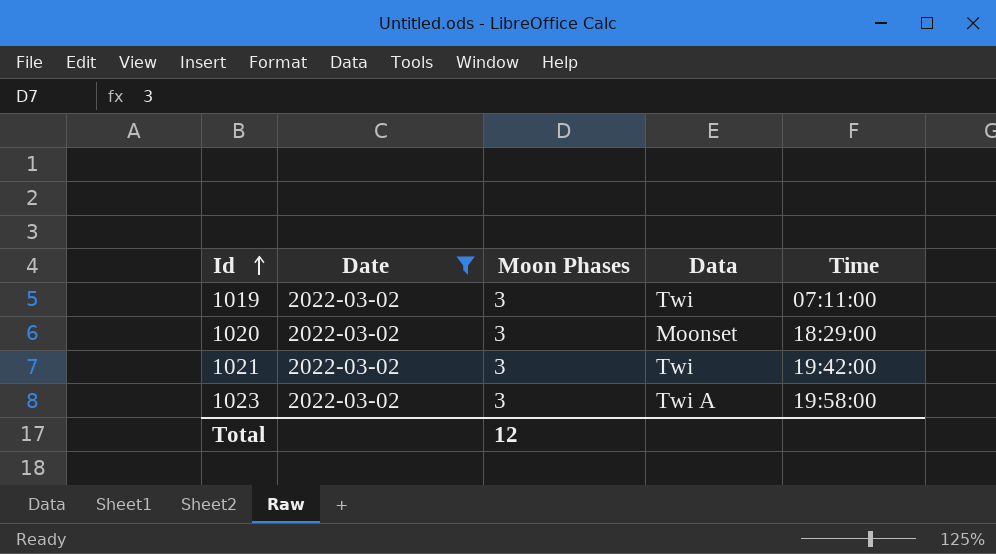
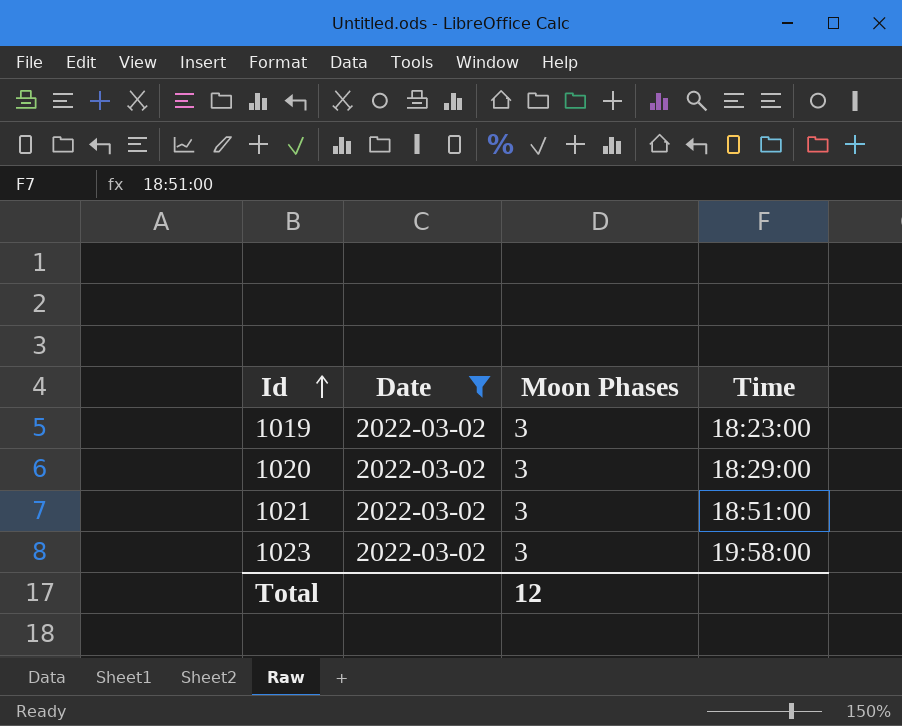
column Data | position: 4 -> none
1019 | Time: 07:11:00 -> 18:23:00
1021 | Time: 19:42:00 -> 18:51:00

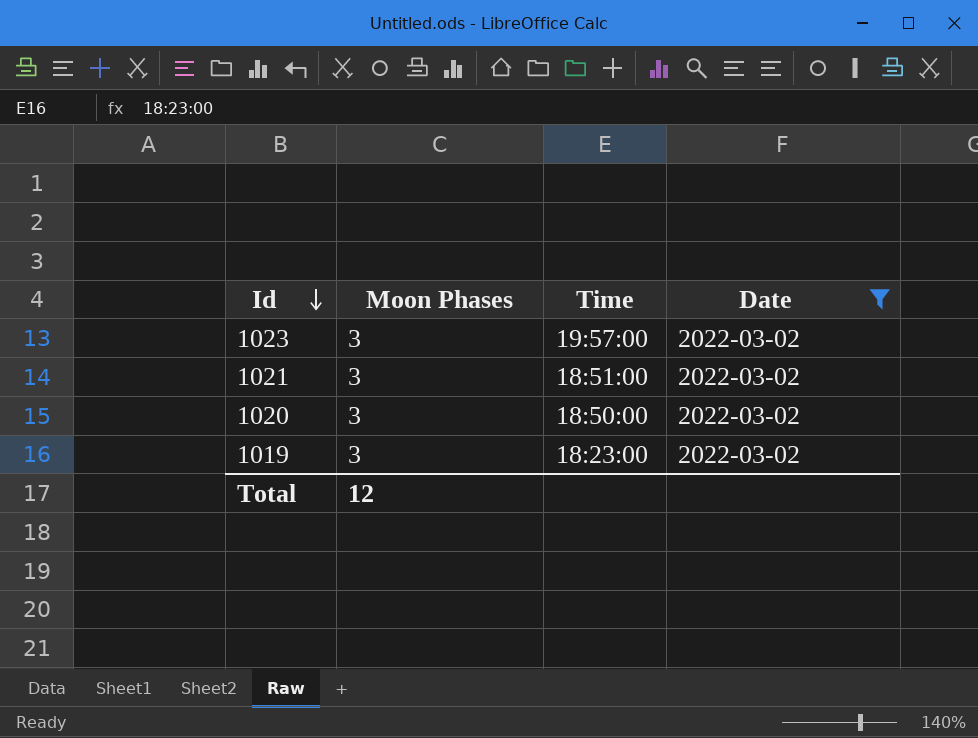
row order: Id ascending -> Id descending
column Date | position: 2 -> 4
1023 | Time: 19:58:00 -> 19:57:00
1020 | Time: 18:29:00 -> 18:50:00

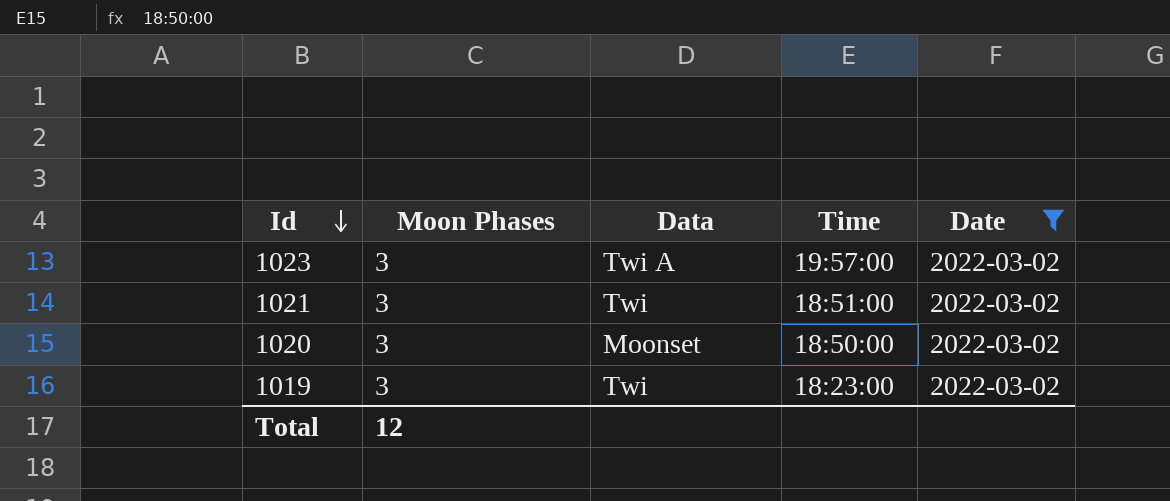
column Data | position: none -> 3

